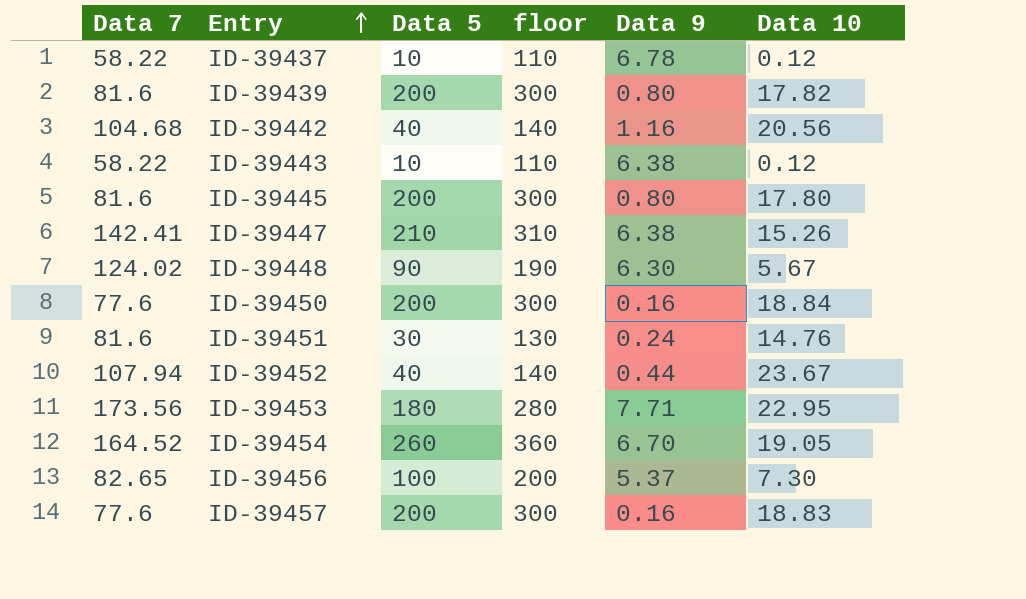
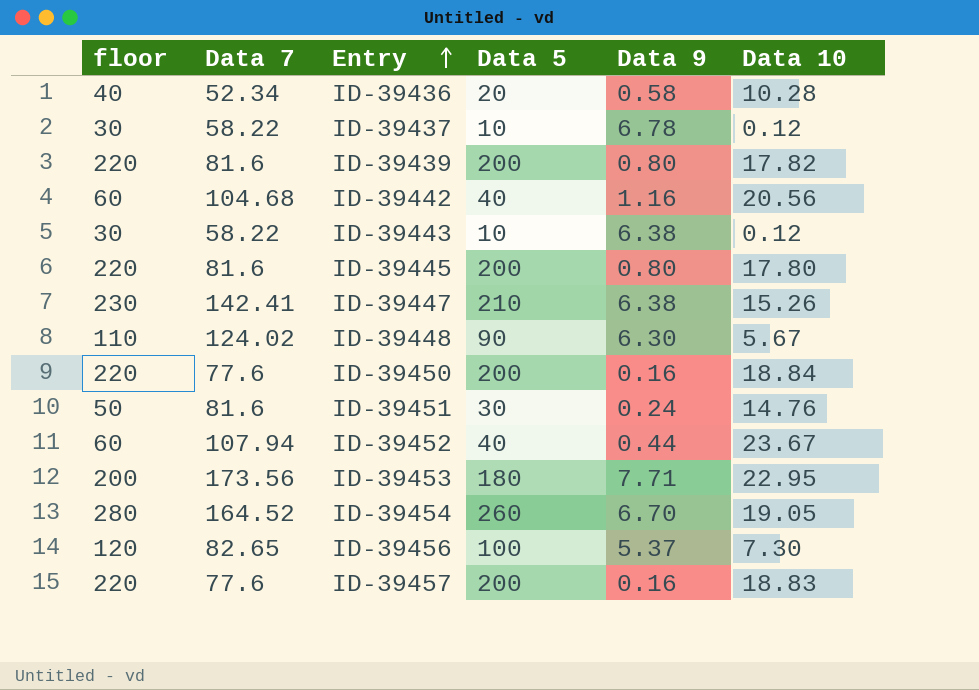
column floor | formula: [Data 5] + 100 -> [Data 5] + 20
column floor | position: 4 -> 1
row ID-39436: none -> 40 | 52.34 | 20 | 0.58 | 10.28

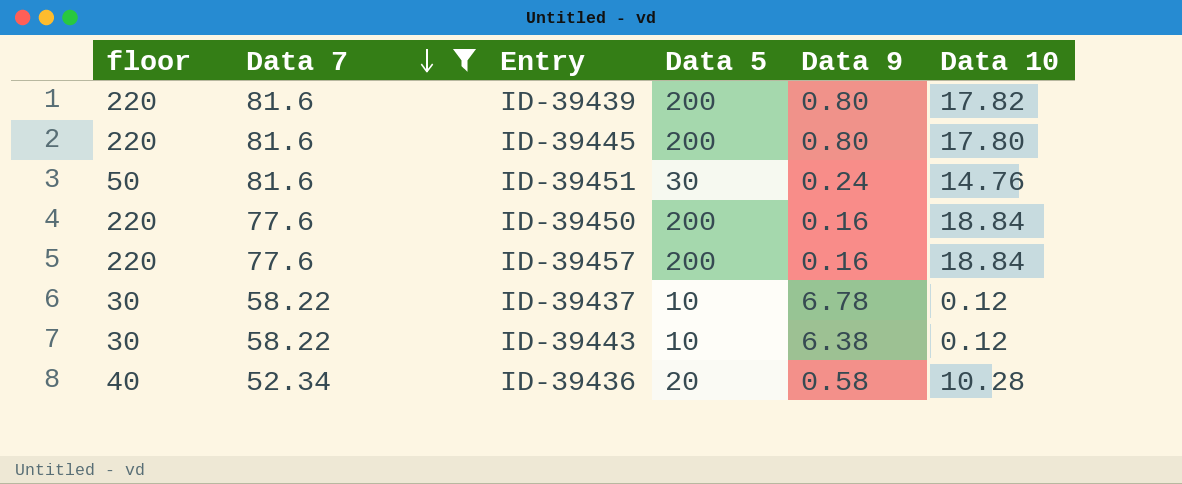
filter: none -> Data 7 <= 81.6
row order: Entry ascending -> Data 7 descending
ID-39457 | Data 10: 18.83 -> 18.84

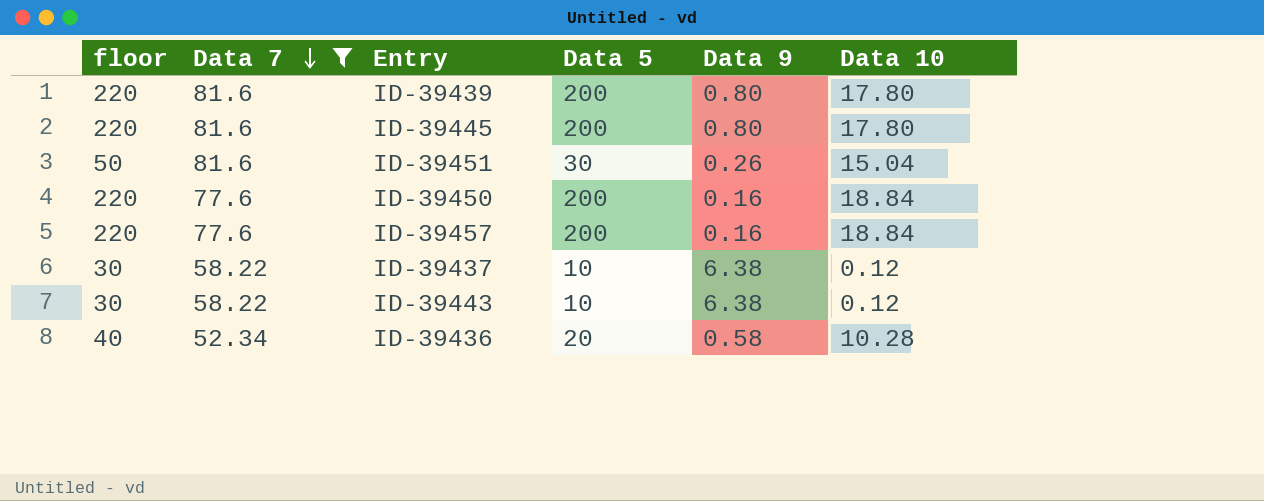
ID-39439 | Data 10: 17.82 -> 17.80
ID-39451 | Data 9: 0.24 -> 0.26
ID-39451 | Data 10: 14.76 -> 15.04
ID-39437 | Data 9: 6.78 -> 6.38

